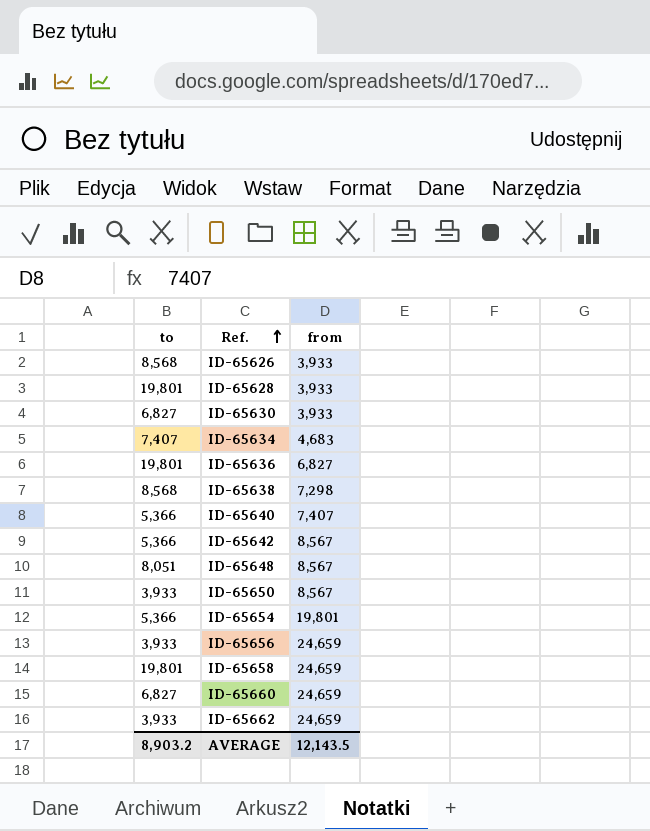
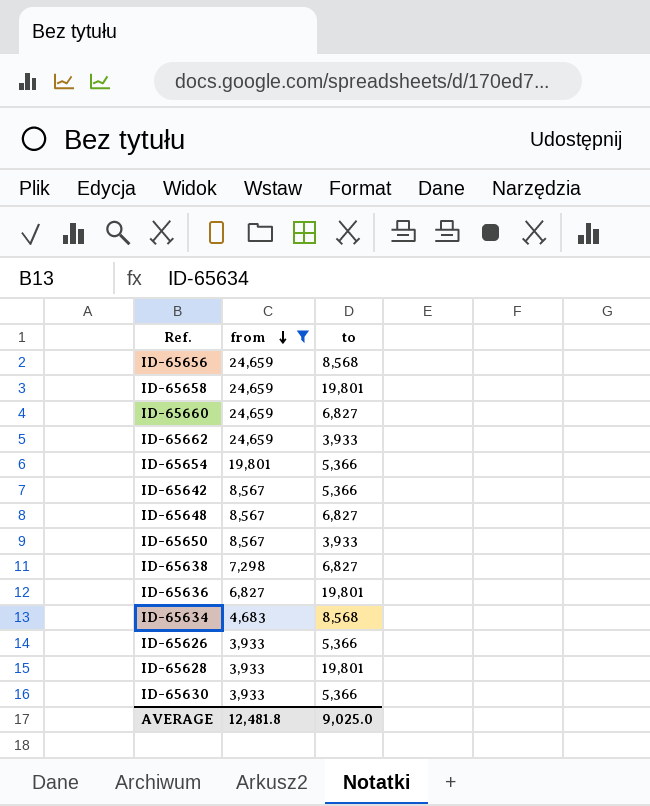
filter: none -> from != 7,407
row order: Ref. ascending -> from descending
column to | position: 1 -> 3
ID-65656 | to: 3,933 -> 8,568
ID-65648 | to: 8,051 -> 6,827
ID-65638 | to: 8,568 -> 6,827
ID-65634 | to: 7,407 -> 8,568
ID-65626 | to: 8,568 -> 5,366
ID-65630 | to: 6,827 -> 5,366
AVERAGE | from: 12,143.5 -> 12,481.8
AVERAGE | to: 8,903.2 -> 9,025.0

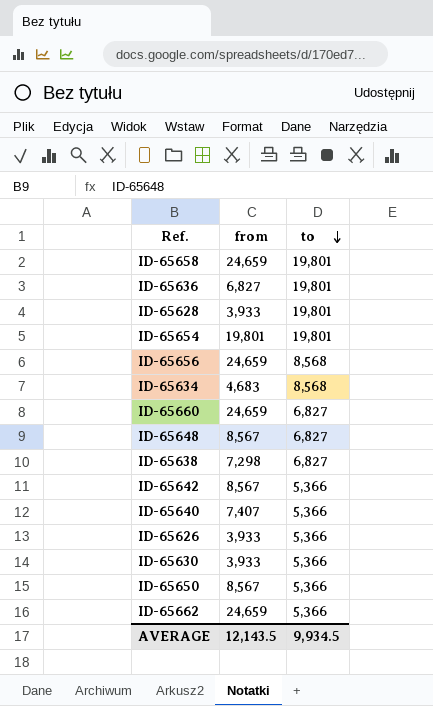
filter: from != 7,407 -> none
row order: from descending -> to descending
ID-65654 | to: 5,366 -> 19,801
ID-65650 | to: 3,933 -> 5,366
ID-65662 | to: 3,933 -> 5,366
AVERAGE | from: 12,481.8 -> 12,143.5
AVERAGE | to: 9,025.0 -> 9,934.5

